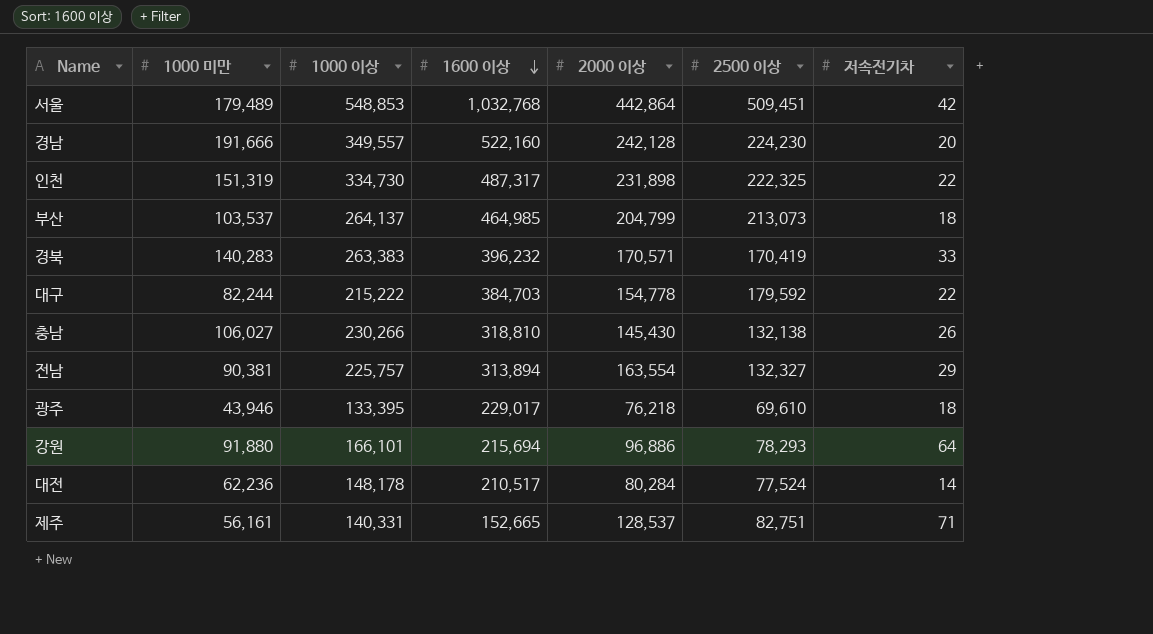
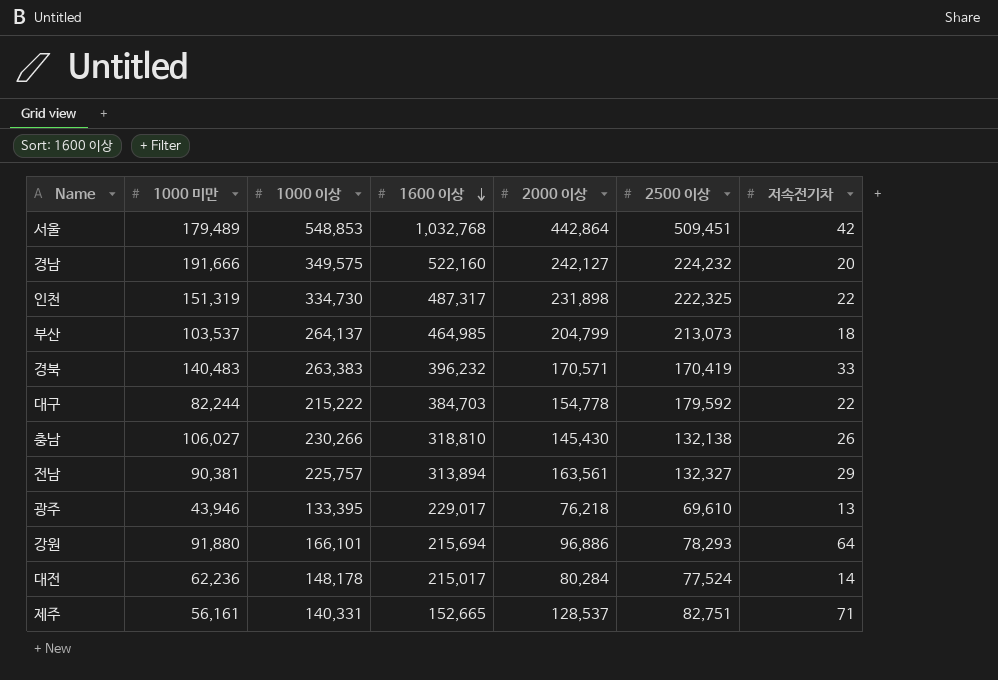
경남 | 1000 이상: 349,557 -> 349,575
경남 | 2000 이상: 242,128 -> 242,127
경남 | 2500 이상: 224,230 -> 224,232
경북 | 1000 미만: 140,283 -> 140,483
전남 | 2000 이상: 163,554 -> 163,561
광주 | 저속전기차: 18 -> 13
대전 | 1600 이상: 210,517 -> 215,017

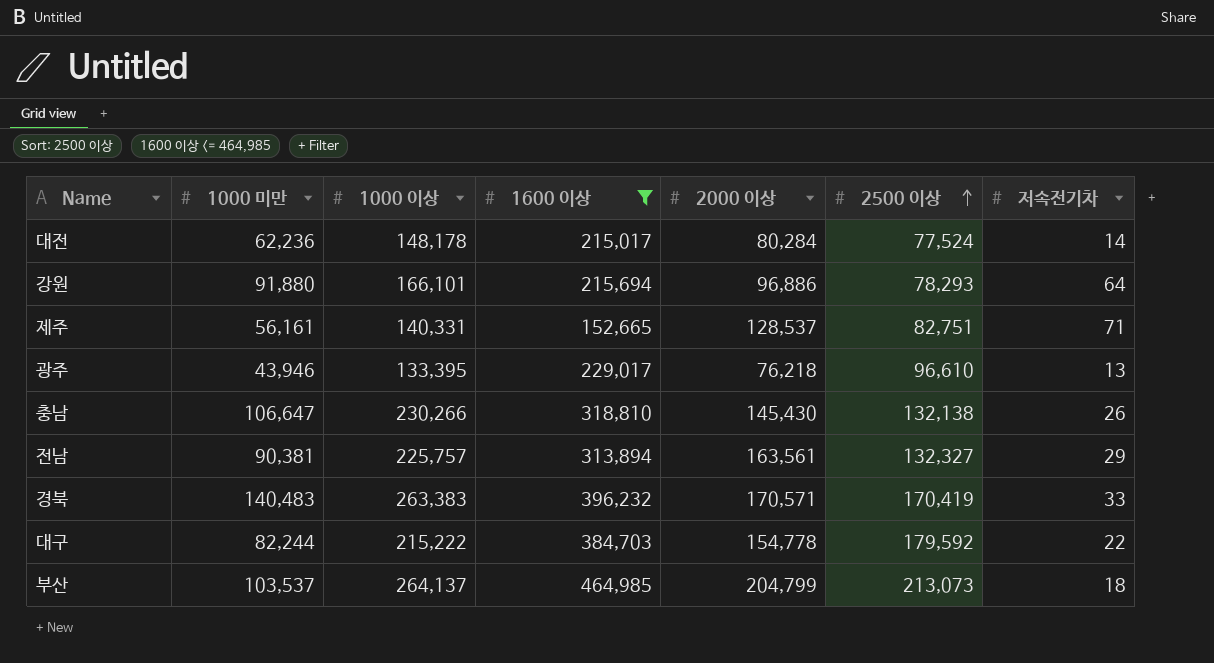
filter: none -> 1600 이상 <= 464,985
row order: 1600 이상 descending -> 2500 이상 ascending
광주 | 2500 이상: 69,610 -> 96,610
충남 | 1000 미만: 106,027 -> 106,647

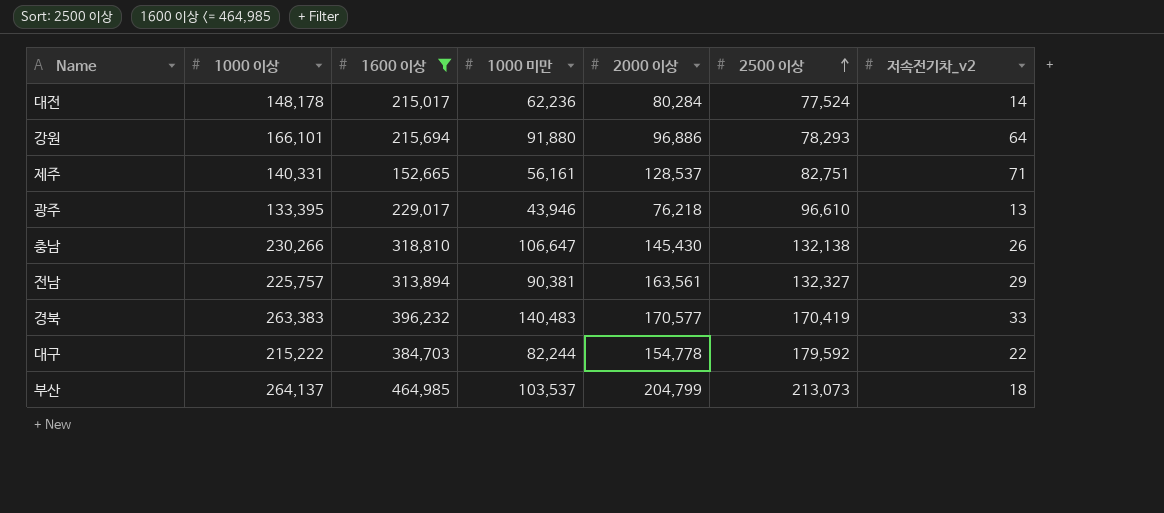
column 1000 미만 | position: 2 -> 4
column name: 저속전기차 -> 저속전기차_v2
경북 | 2000 이상: 170,571 -> 170,577

